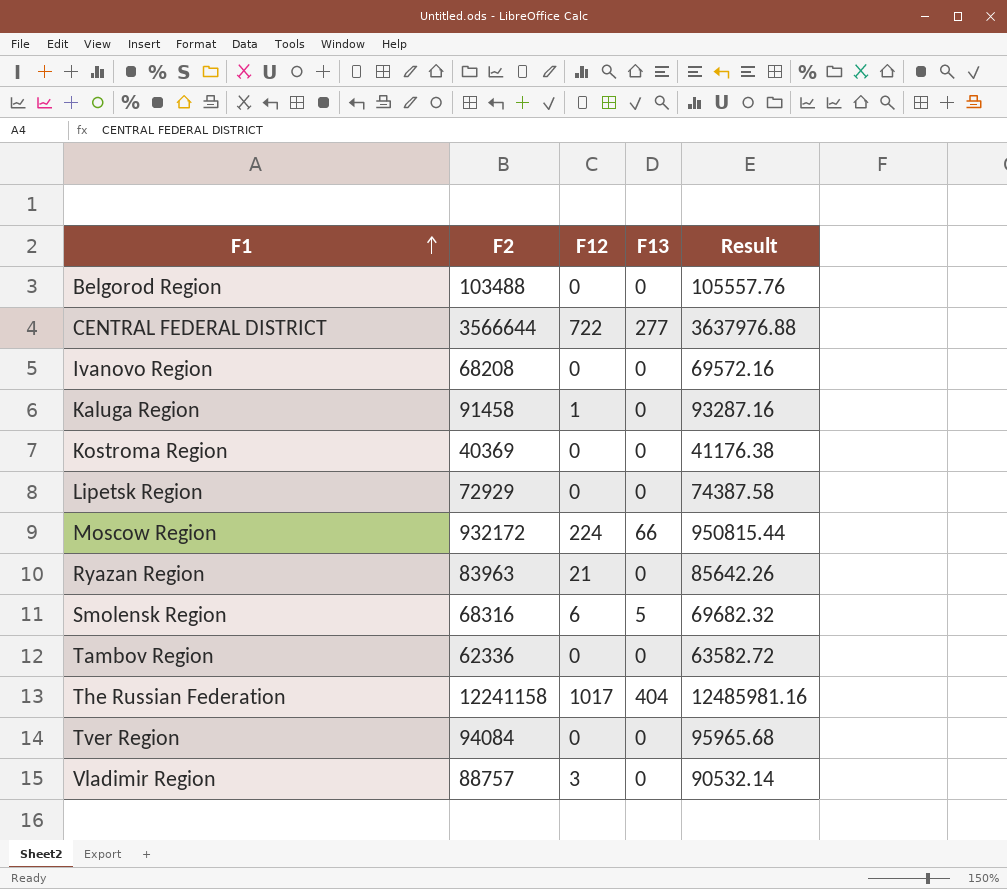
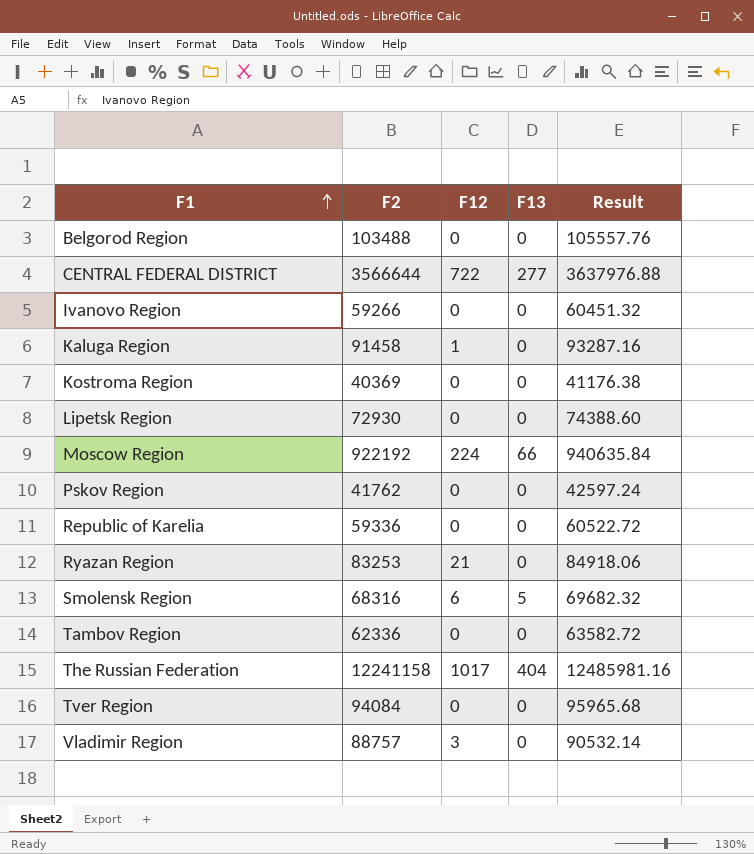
Ivanovo Region | F2: 68208 -> 59266
Ivanovo Region | Result: 69572.16 -> 60451.32
Lipetsk Region | F2: 72929 -> 72930
Lipetsk Region | Result: 74387.58 -> 74388.60
Moscow Region | F2: 932172 -> 922192
Moscow Region | Result: 950815.44 -> 940635.84
row Pskov Region: none -> 41762 | 0 | 0 | 42597.24
row Republic of Karelia: none -> 59336 | 0 | 0 | 60522.72
Ryazan Region | F2: 83963 -> 83253
Ryazan Region | Result: 85642.26 -> 84918.06

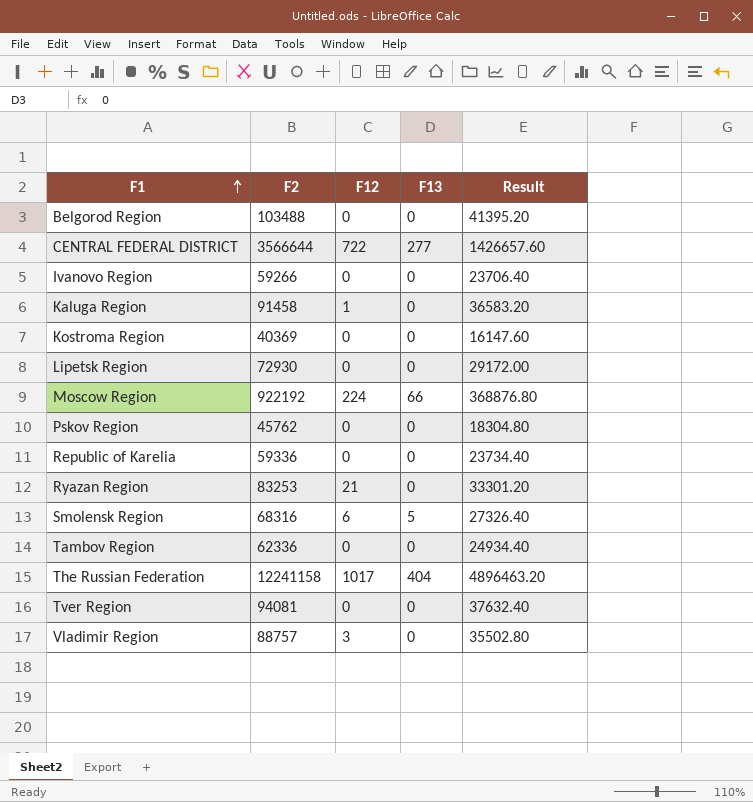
column Result | formula: [F2] * 1.02 -> [F2] * 0.4
Pskov Region | F2: 41762 -> 45762
Tver Region | F2: 94084 -> 94081

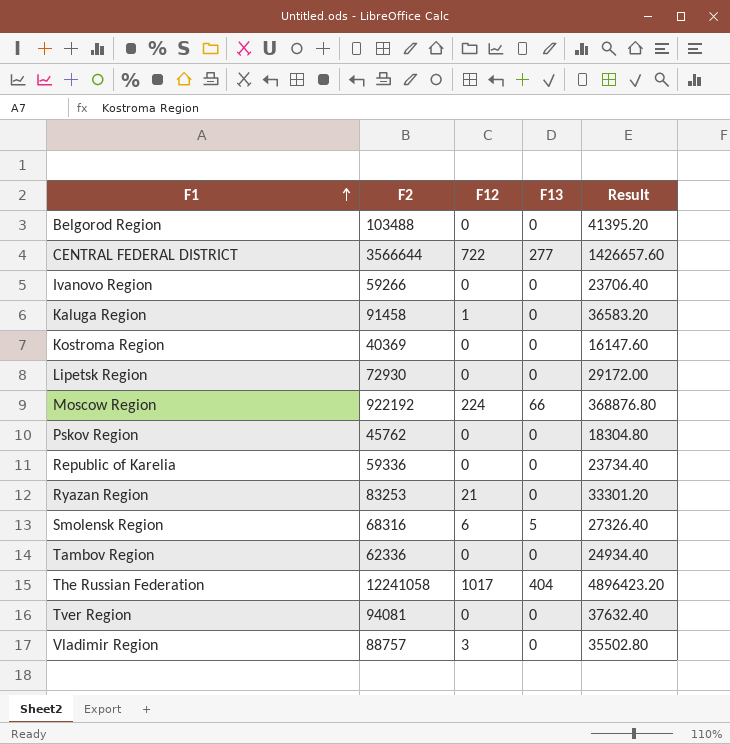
The Russian Federation | F2: 12241158 -> 12241058
The Russian Federation | Result: 4896463.20 -> 4896423.20

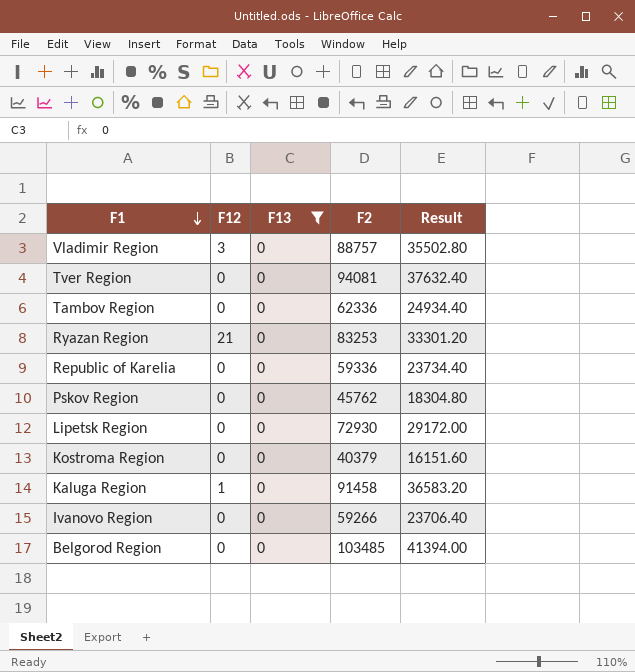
filter: none -> F13 = 0
row order: F1 ascending -> F1 descending
column F2 | position: 2 -> 4
Kostroma Region | F2: 40369 -> 40379
Kostroma Region | Result: 16147.60 -> 16151.60
Belgorod Region | F2: 103488 -> 103485
Belgorod Region | Result: 41395.20 -> 41394.00

